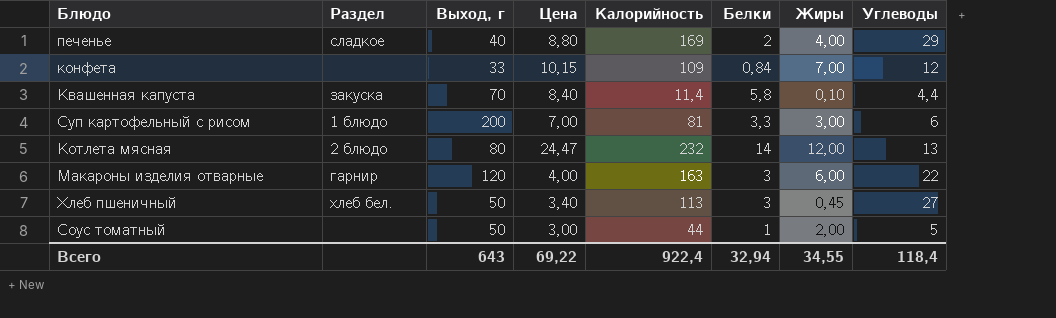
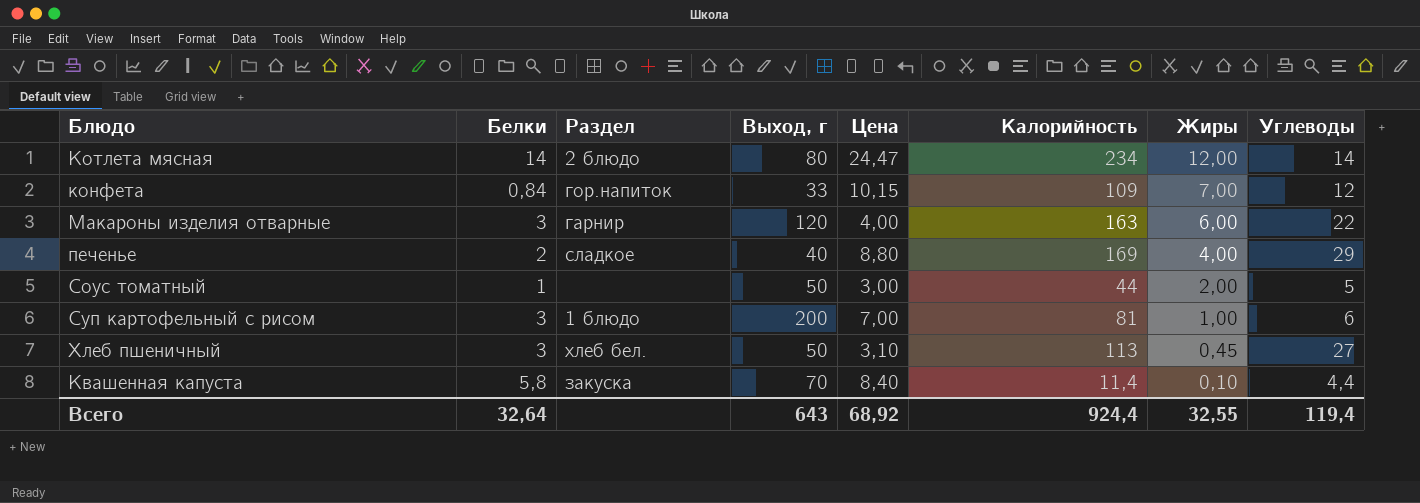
row order: none -> Жиры descending
column Белки | position: 6 -> 2
Котлета мясная | Калорийность: 232 -> 234
Котлета мясная | Углеводы: 13 -> 14
конфета | Раздел: none -> гор.напиток
Суп картофельный с рисом | Белки: 3,3 -> 3
Суп картофельный с рисом | Жиры: 3,00 -> 1,00
Хлеб пшеничный | Цена: 3,40 -> 3,10
Всего | Белки: 32,94 -> 32,64
Всего | Цена: 69,22 -> 68,92
Всего | Калорийность: 922,4 -> 924,4
Всего | Жиры: 34,55 -> 32,55
Всего | Углеводы: 118,4 -> 119,4

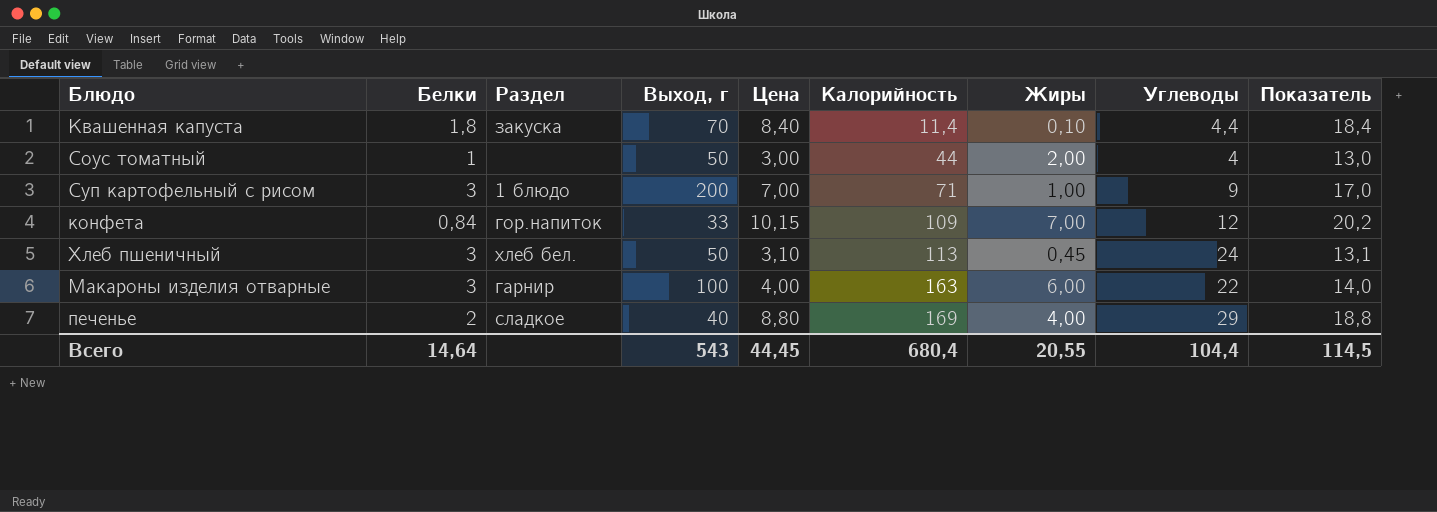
row order: Жиры descending -> Калорийность ascending
column Показатель | formula: none -> [Цена] + 10
row Котлета мясная: 14 | 2 блюдо | 80 | 24,47 | 234 | 12,00 | 14 -> none
Квашенная капуста | Белки: 5,8 -> 1,8
Соус томатный | Углеводы: 5 -> 4
Суп картофельный с рисом | Калорийность: 81 -> 71
Суп картофельный с рисом | Углеводы: 6 -> 9
Хлеб пшеничный | Углеводы: 27 -> 24
Макароны изделия отварные | Выход, г: 120 -> 100
Всего | Белки: 32,64 -> 14,64
Всего | Выход, г: 643 -> 543
Всего | Цена: 68,92 -> 44,45
Всего | Калорийность: 924,4 -> 680,4
Всего | Жиры: 32,55 -> 20,55
Всего | Углеводы: 119,4 -> 104,4

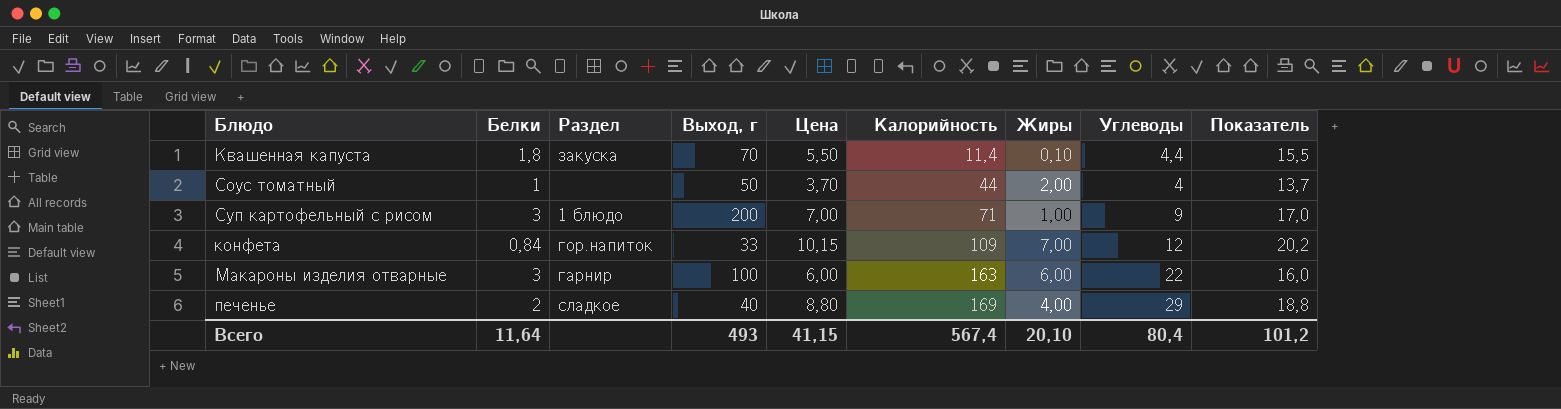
row Хлеб пшеничный: 3 | хлеб бел. | 50 | 3,10 | 113 | 0,45 | 24 | 13,1 -> none
Квашенная капуста | Цена: 8,40 -> 5,50
Квашенная капуста | Показатель: 18,4 -> 15,5
Соус томатный | Цена: 3,00 -> 3,70
Соус томатный | Показатель: 13,0 -> 13,7
Макароны изделия отварные | Цена: 4,00 -> 6,00
Макароны изделия отварные | Показатель: 14,0 -> 16,0
Всего | Белки: 14,64 -> 11,64
Всего | Выход, г: 543 -> 493
Всего | Цена: 44,45 -> 41,15
Всего | Калорийность: 680,4 -> 567,4
Всего | Жиры: 20,55 -> 20,10
Всего | Углеводы: 104,4 -> 80,4
Всего | Показатель: 114,5 -> 101,2

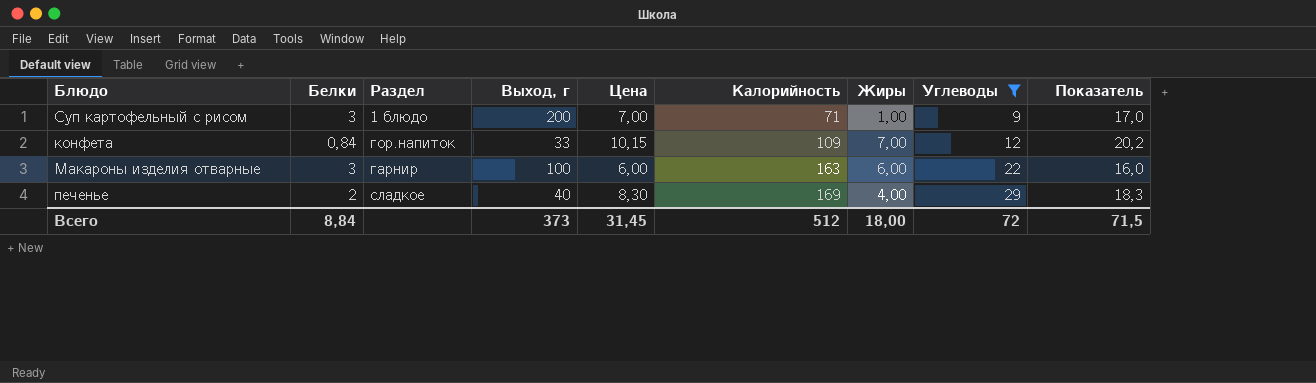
filter: none -> Углеводы >= 9
печенье | Цена: 8,80 -> 8,30
печенье | Показатель: 18,8 -> 18,3
Всего | Белки: 11,64 -> 8,84
Всего | Выход, г: 493 -> 373
Всего | Цена: 41,15 -> 31,45
Всего | Калорийность: 567,4 -> 512
Всего | Жиры: 20,10 -> 18,00
Всего | Углеводы: 80,4 -> 72
Всего | Показатель: 101,2 -> 71,5

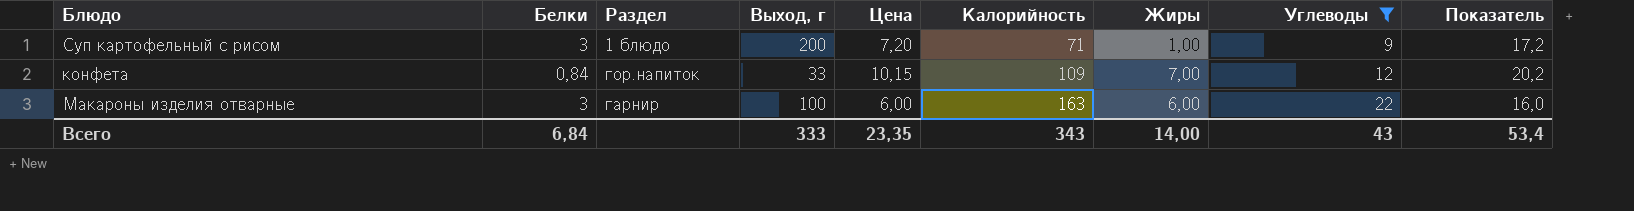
row печенье: 2 | сладкое | 40 | 8,30 | 169 | 4,00 | 29 | 18,3 -> none
Суп картофельный с рисом | Цена: 7,00 -> 7,20
Суп картофельный с рисом | Показатель: 17,0 -> 17,2
Всего | Белки: 8,84 -> 6,84
Всего | Выход, г: 373 -> 333
Всего | Цена: 31,45 -> 23,35
Всего | Калорийность: 512 -> 343
Всего | Жиры: 18,00 -> 14,00
Всего | Углеводы: 72 -> 43
Всего | Показатель: 71,5 -> 53,4

